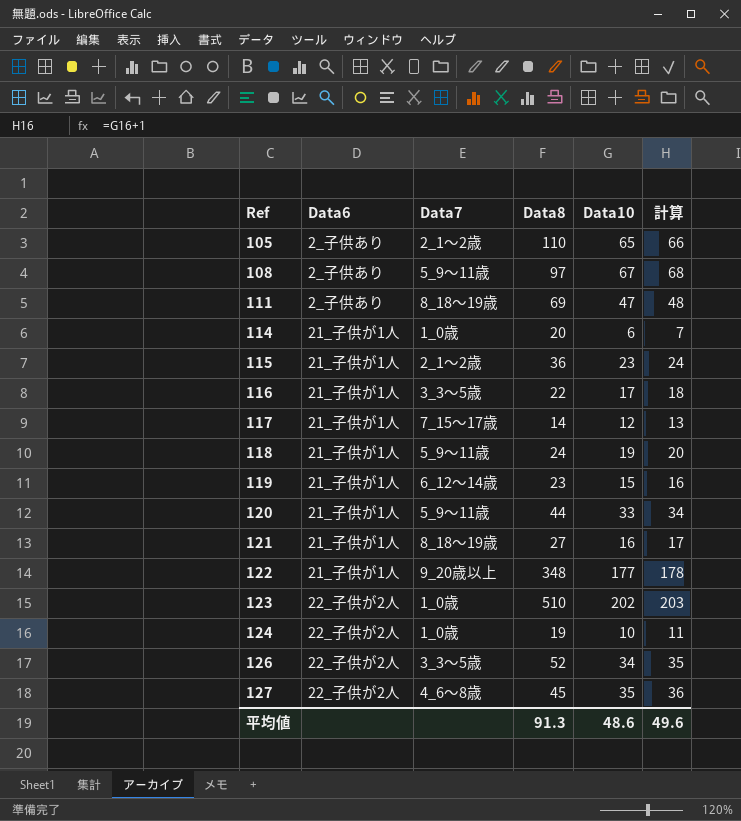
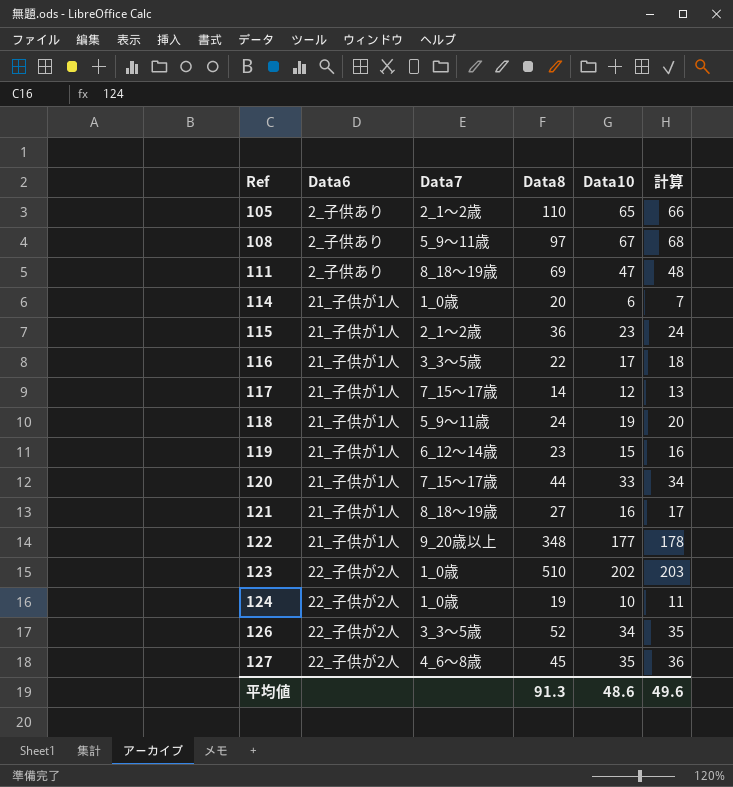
120 | Data7: 5_9～11歳 -> 7_15～17歳

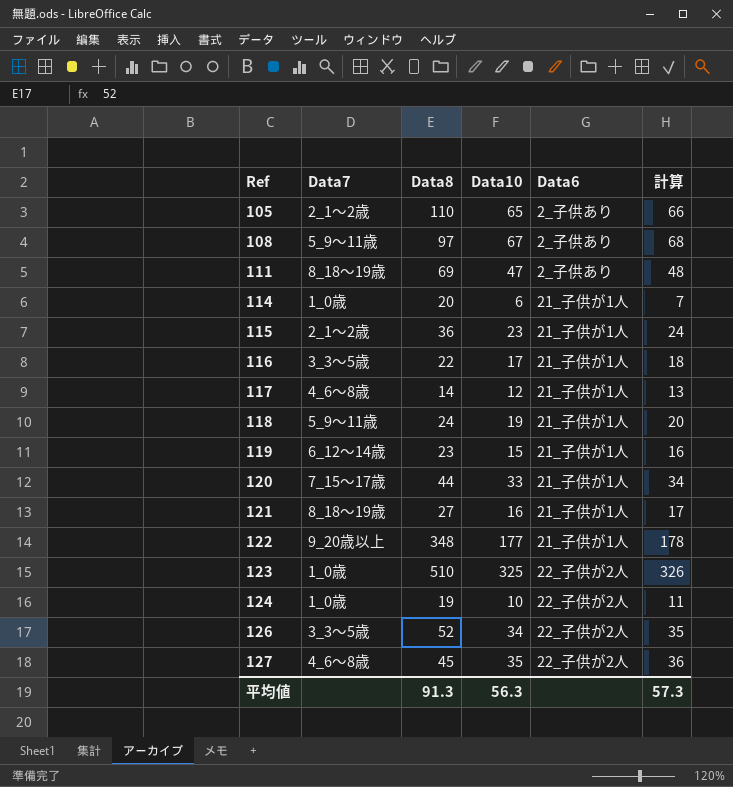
column Data6 | position: 2 -> 5
117 | Data7: 7_15～17歳 -> 4_6～8歳
123 | Data10: 202 -> 325
123 | 計算: 203 -> 326
平均値 | Data10: 48.6 -> 56.3
平均値 | 計算: 49.6 -> 57.3

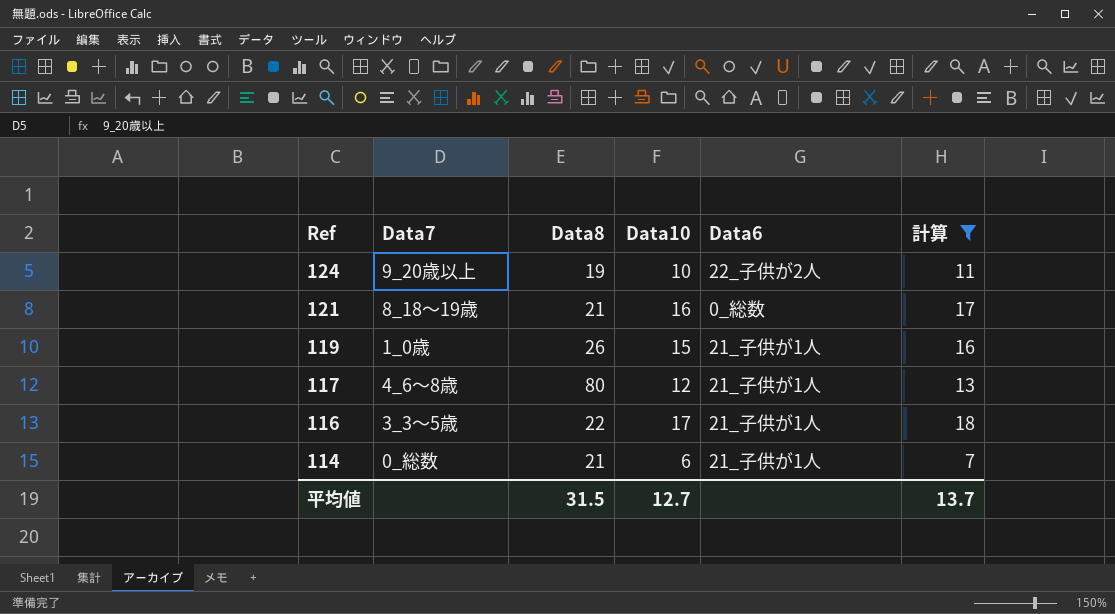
filter: none -> 計算 <= 18
row order: Ref ascending -> Ref descending
124 | Data7: 1_0歳 -> 9_20歳以上
121 | Data8: 27 -> 21
121 | Data6: 21_子供が1人 -> 0_総数
119 | Data7: 6_12～14歳 -> 1_0歳
119 | Data8: 23 -> 26
117 | Data8: 14 -> 80
114 | Data7: 1_0歳 -> 0_総数
114 | Data8: 20 -> 21
平均値 | Data8: 91.3 -> 31.5
平均値 | Data10: 56.3 -> 12.7
平均値 | 計算: 57.3 -> 13.7

